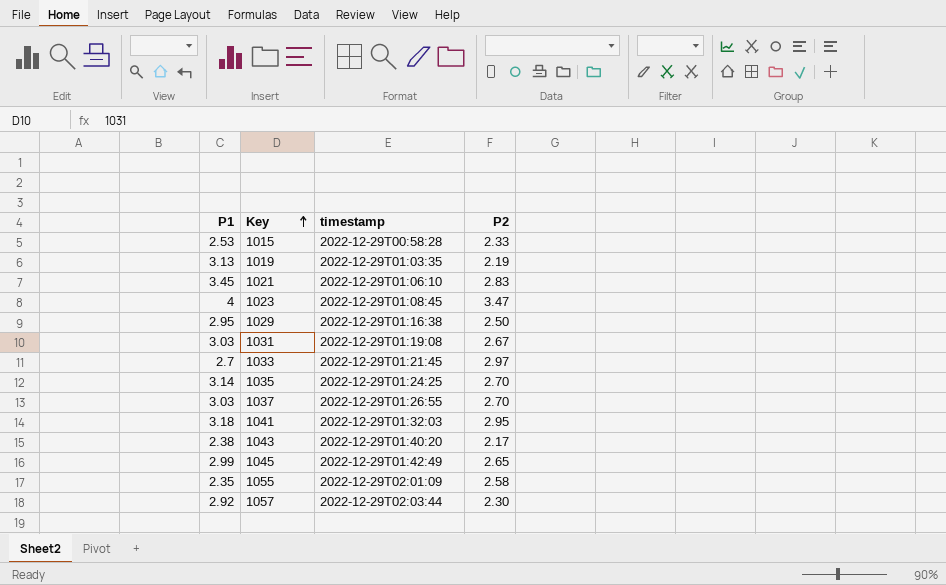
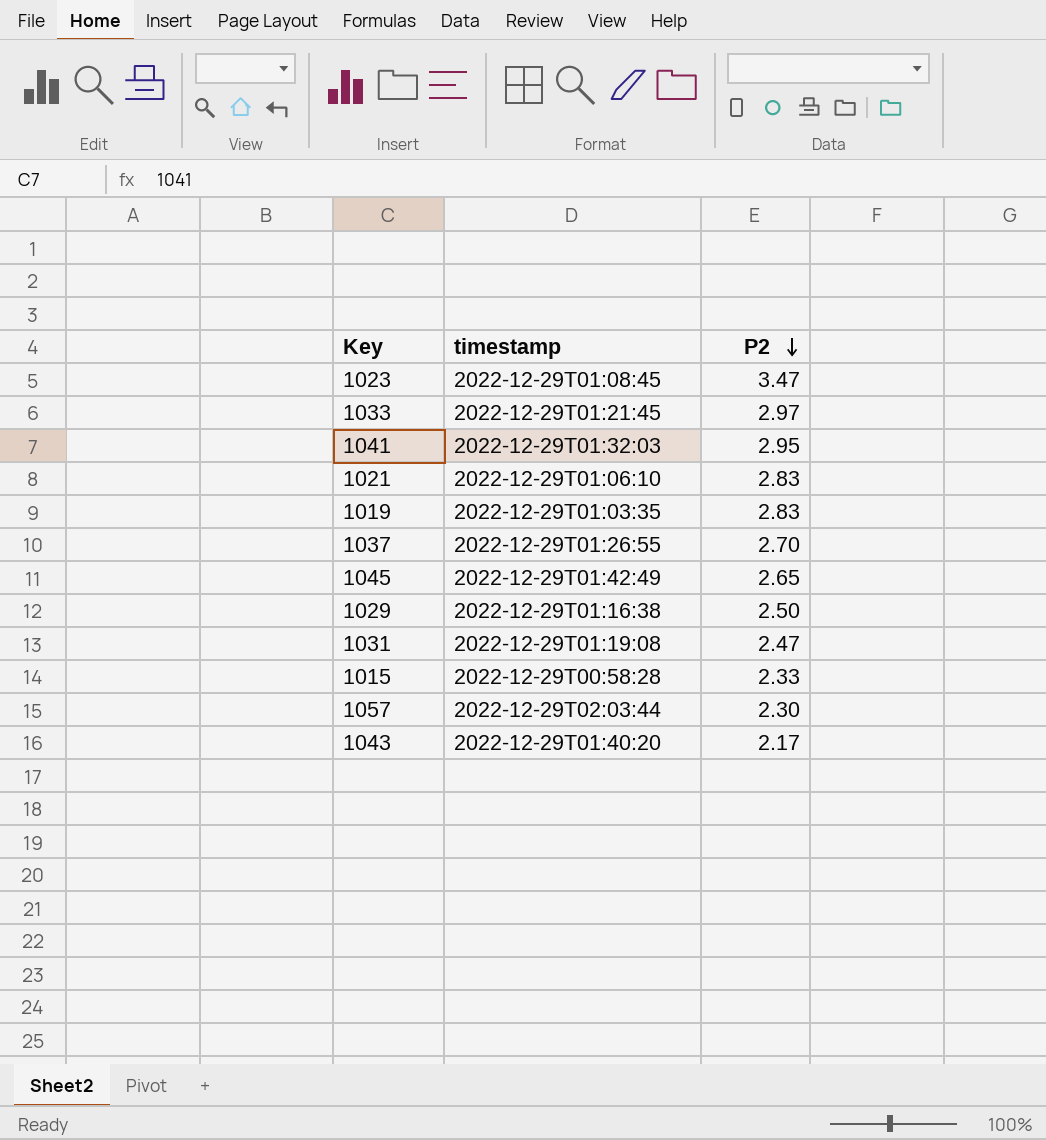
row order: Key ascending -> P2 descending
column P1 | position: 1 -> none
row 1035: 3.14 | 2022-12-29T01:24:25 | 2.70 -> none
row 1055: 2.35 | 2022-12-29T02:01:09 | 2.58 -> none
1019 | P2: 2.19 -> 2.83
1031 | P2: 2.67 -> 2.47

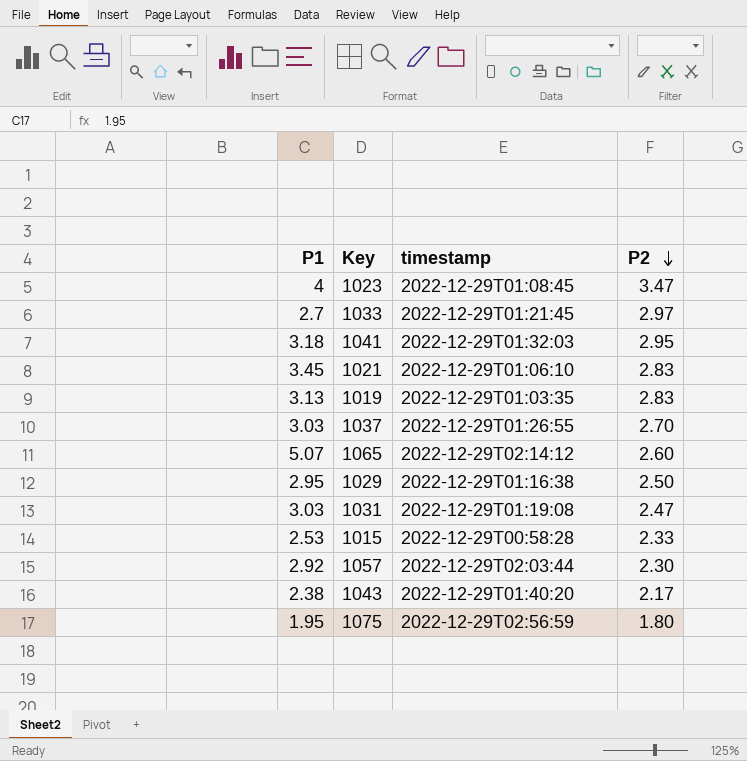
column P1 | position: none -> 1
row 1045: 2022-12-29T01:42:49 | 2.65 -> none
row 1065: none -> 5.07 | 2022-12-29T02:14:12 | 2.60
row 1075: none -> 1.95 | 2022-12-29T02:56:59 | 1.80

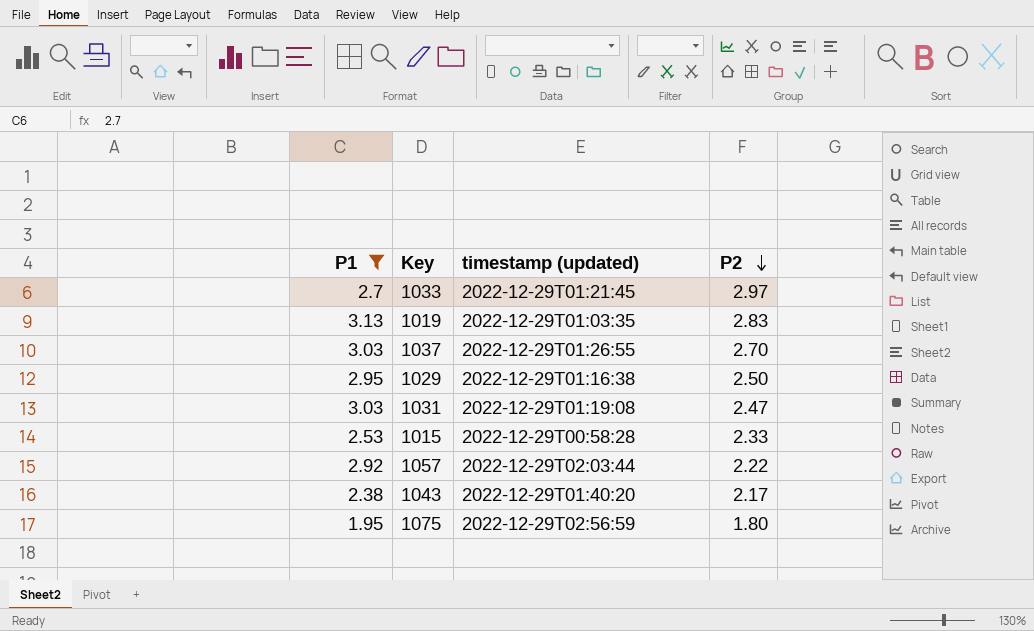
filter: none -> P1 <= 3.13
column name: timestamp -> timestamp (updated)
1057 | P2: 2.30 -> 2.22

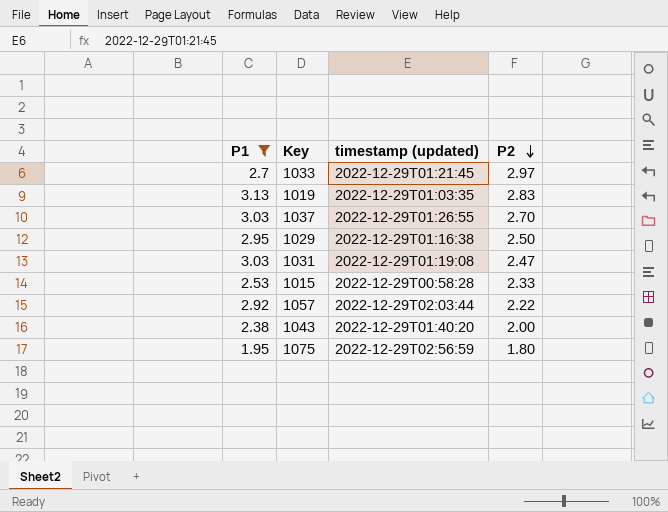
1043 | P2: 2.17 -> 2.00

